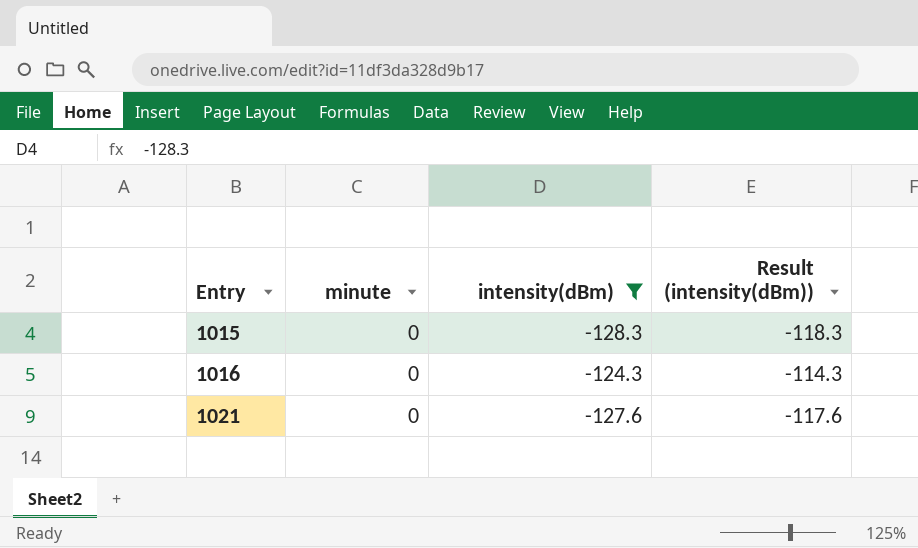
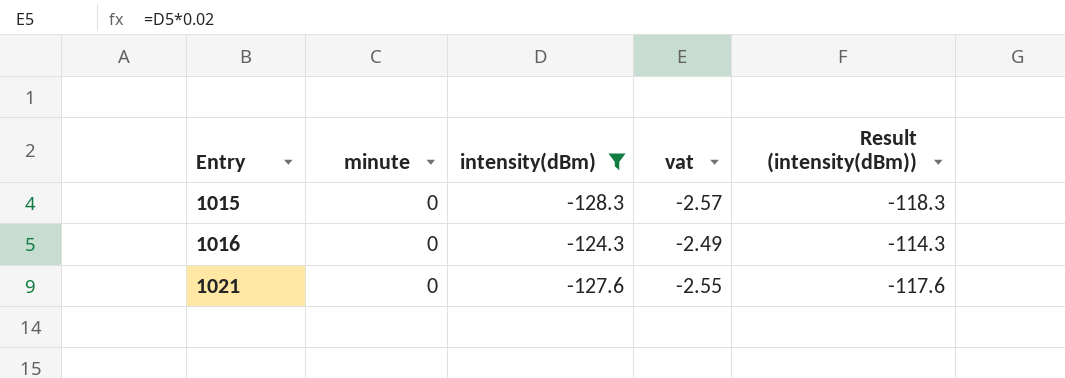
column vat | formula: none -> [intensity(dBm)] * 0.02

